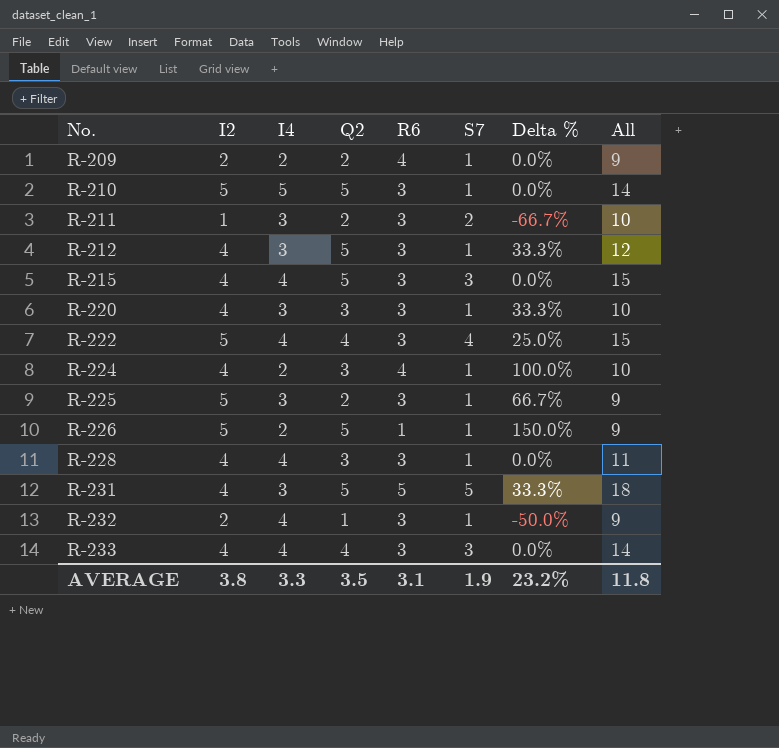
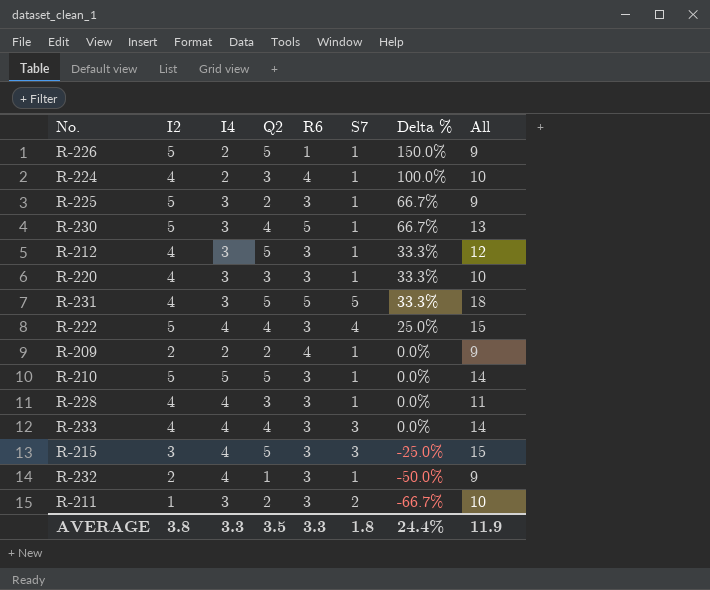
row order: No. ascending -> Delta % descending
row R-230: none -> 5 | 3 | 4 | 5 | 1 | 66.7% | 13
R-215 | I2: 4 -> 3
R-215 | Delta %: 0.0% -> -25.0%
AVERAGE | R6: 3.1 -> 3.3
AVERAGE | S7: 1.9 -> 1.8
AVERAGE | Delta %: 23.2% -> 24.4%
AVERAGE | All: 11.8 -> 11.9

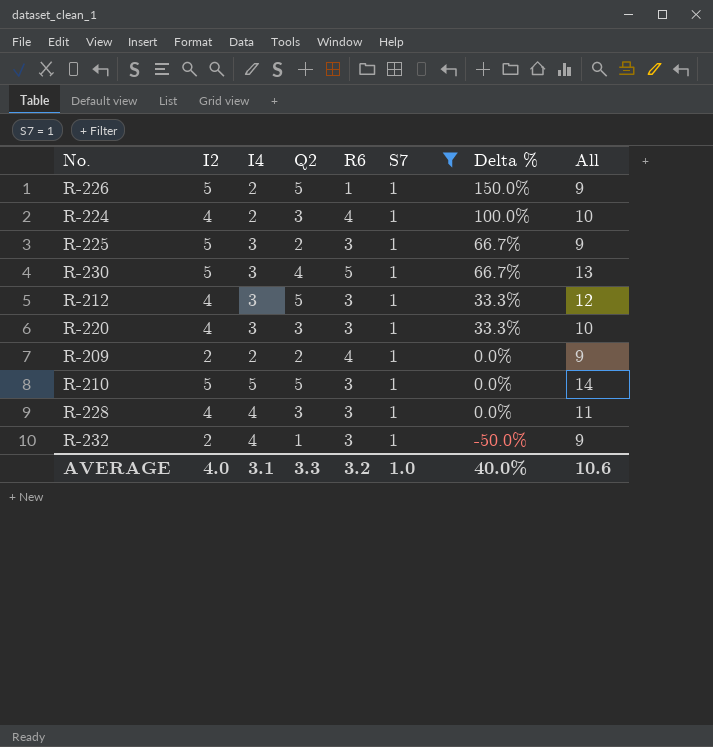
filter: none -> S7 = 1
AVERAGE | I2: 3.8 -> 4.0
AVERAGE | I4: 3.3 -> 3.1
AVERAGE | Q2: 3.5 -> 3.3
AVERAGE | R6: 3.3 -> 3.2
AVERAGE | S7: 1.8 -> 1.0
AVERAGE | Delta %: 24.4% -> 40.0%
AVERAGE | All: 11.9 -> 10.6

